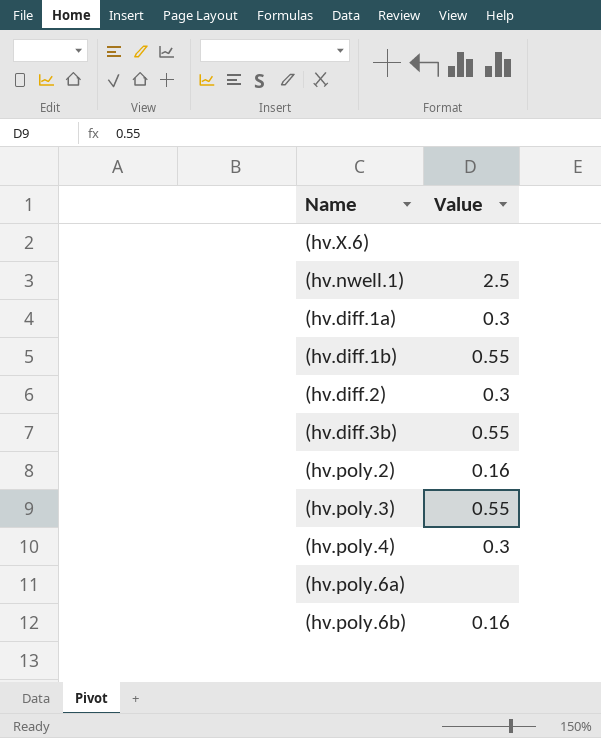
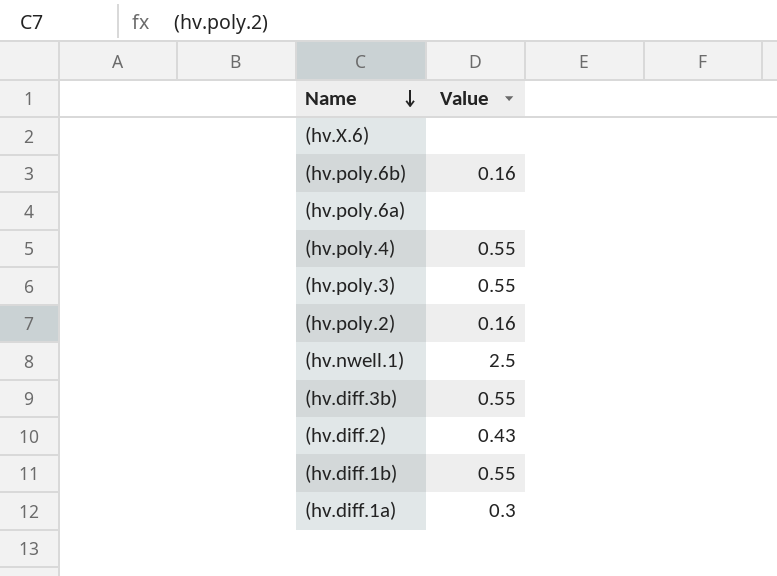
row order: none -> Name descending
(hv.poly.4) | Value: 0.3 -> 0.55
(hv.diff.2) | Value: 0.3 -> 0.43

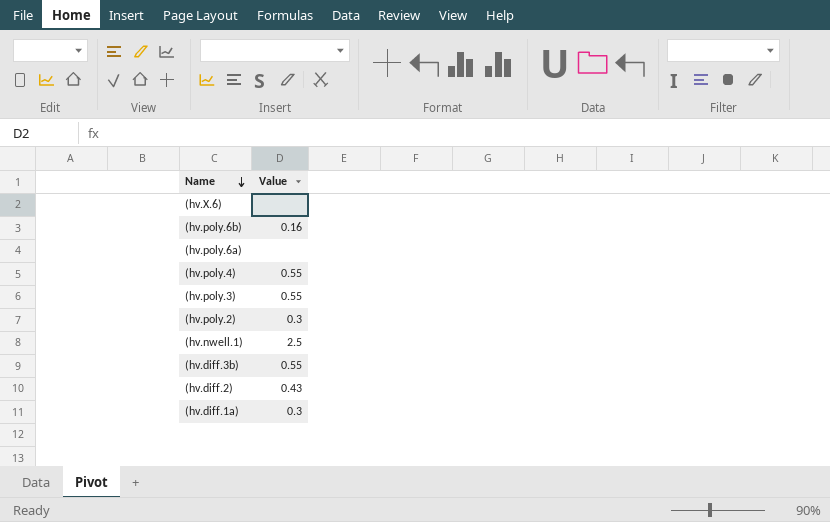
row (hv.diff.1b): 0.55 -> none
(hv.poly.2) | Value: 0.16 -> 0.3

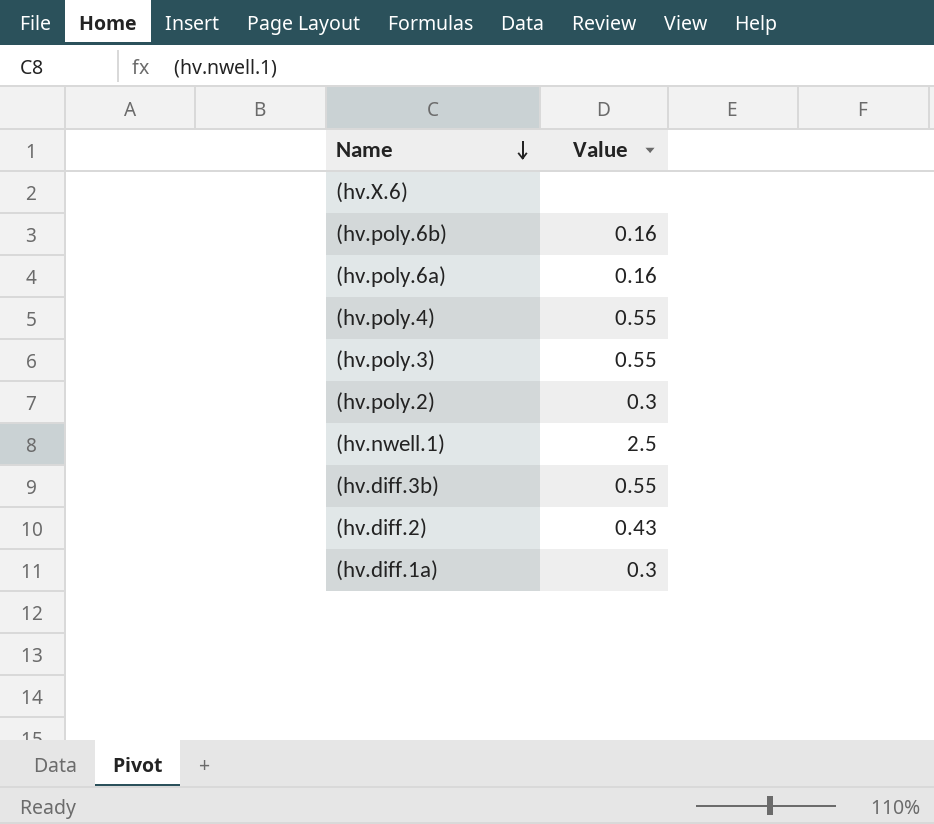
(hv.poly.6a) | Value: none -> 0.16

